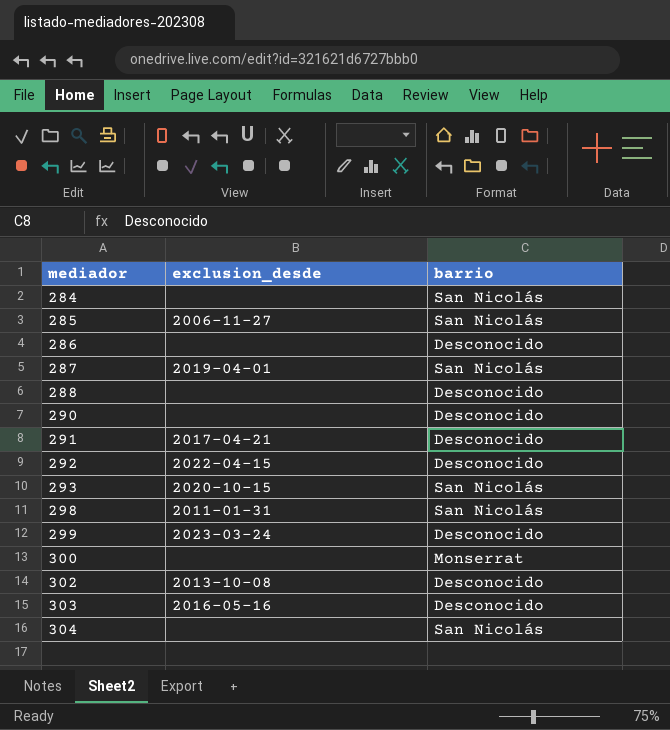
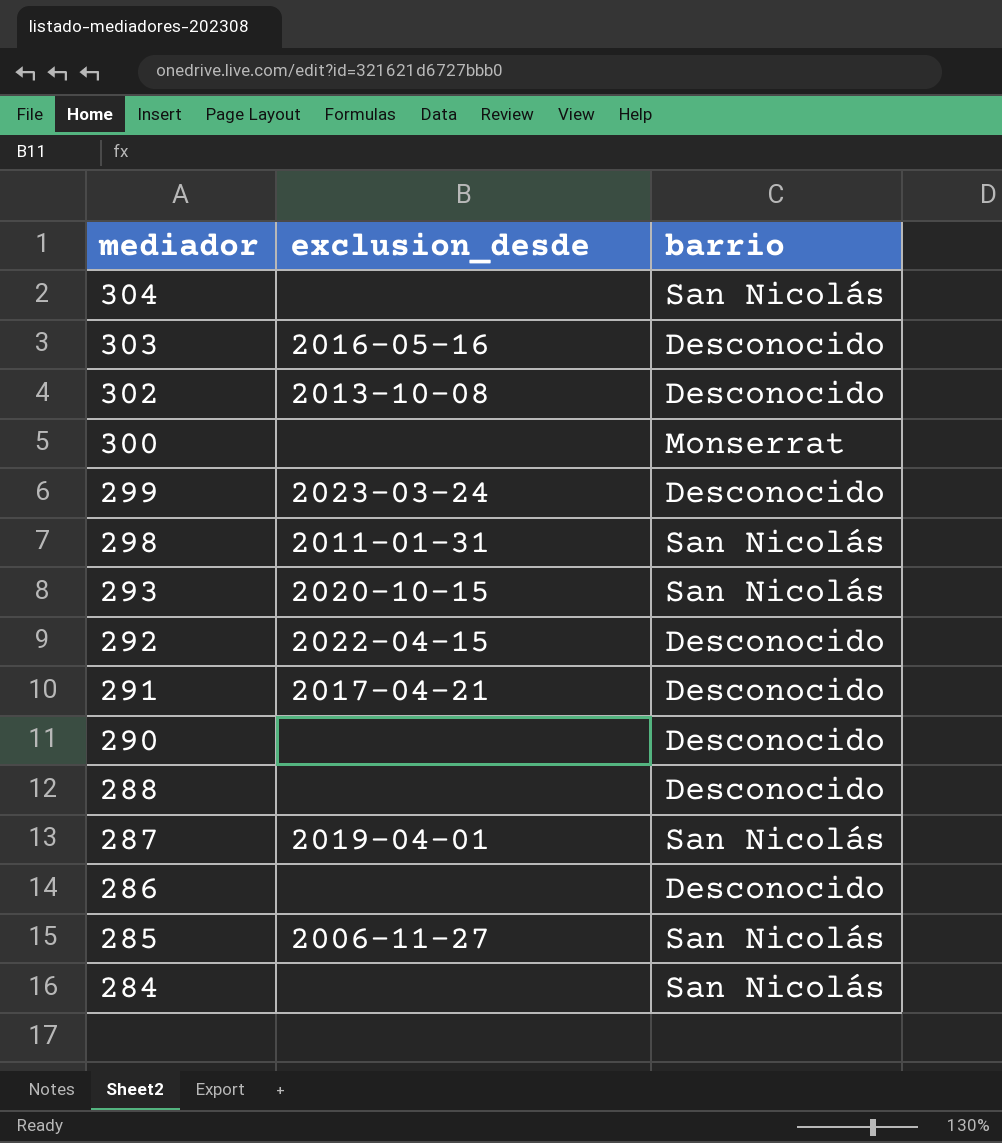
row order: mediador ascending -> mediador descending

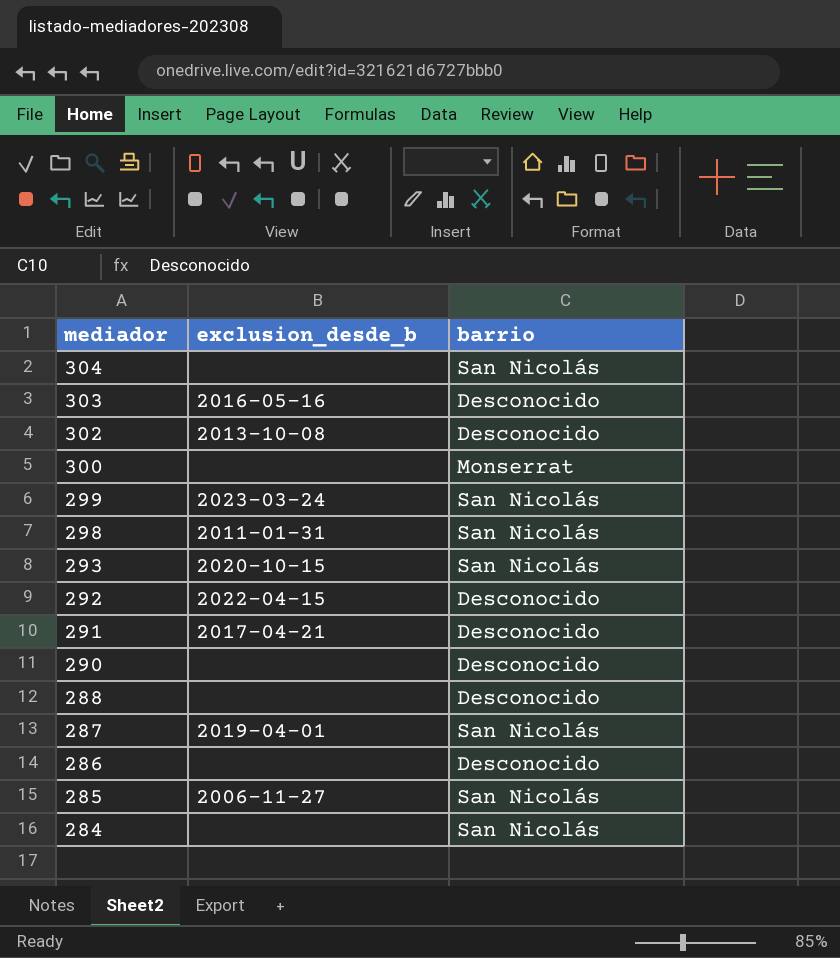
column name: exclusion_desde -> exclusion_desde_b
299 | barrio: Desconocido -> San Nicolás

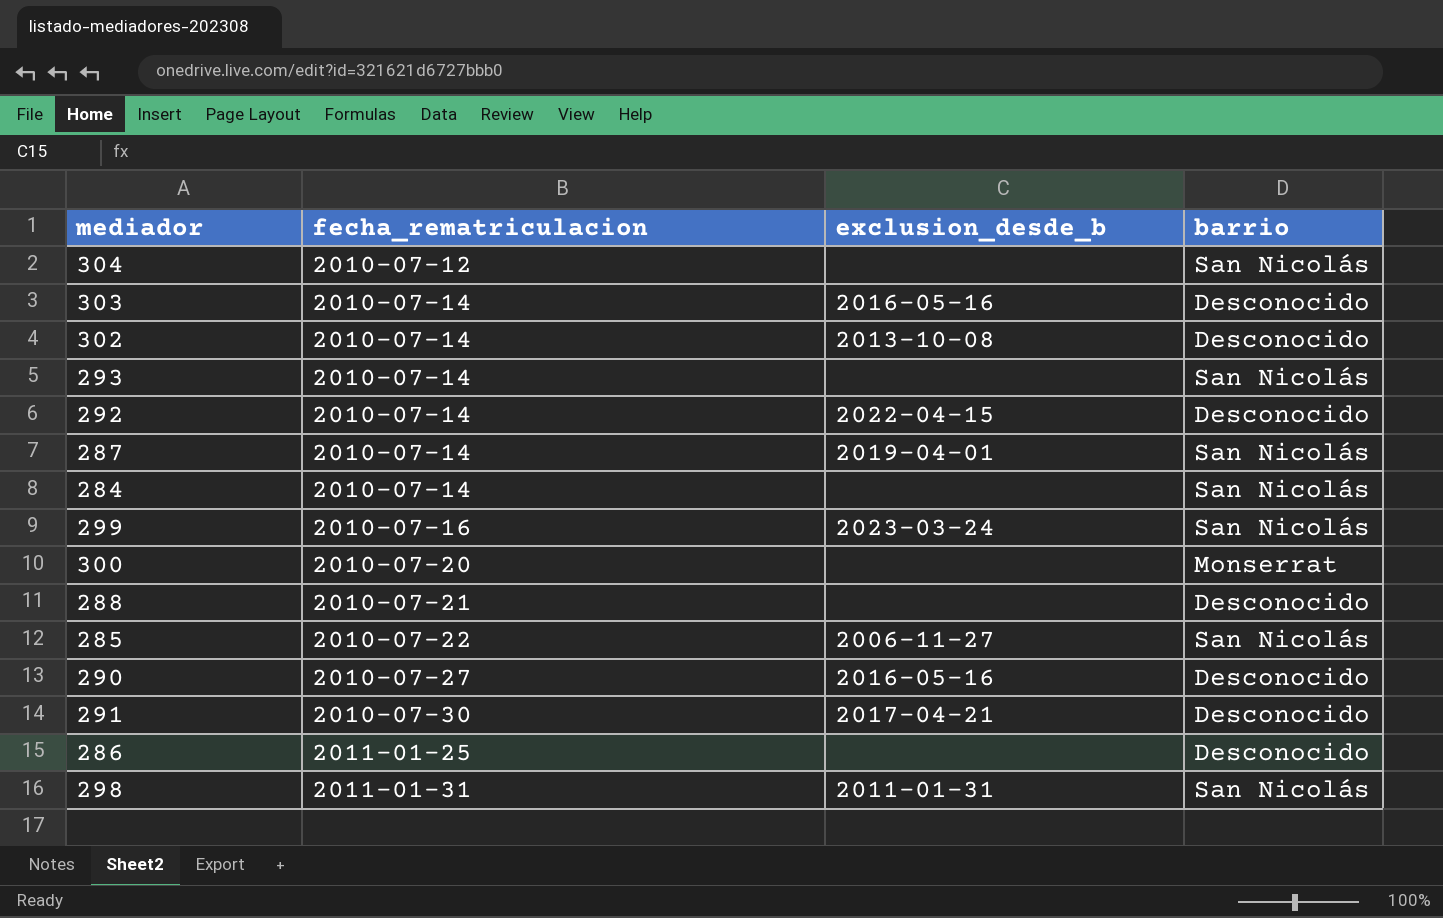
row order: mediador descending -> fecha_rematriculacion ascending
column fecha_rematriculacion | position: none -> 2
293 | exclusion_desde_b: 2020-10-15 -> none
290 | exclusion_desde_b: none -> 2016-05-16

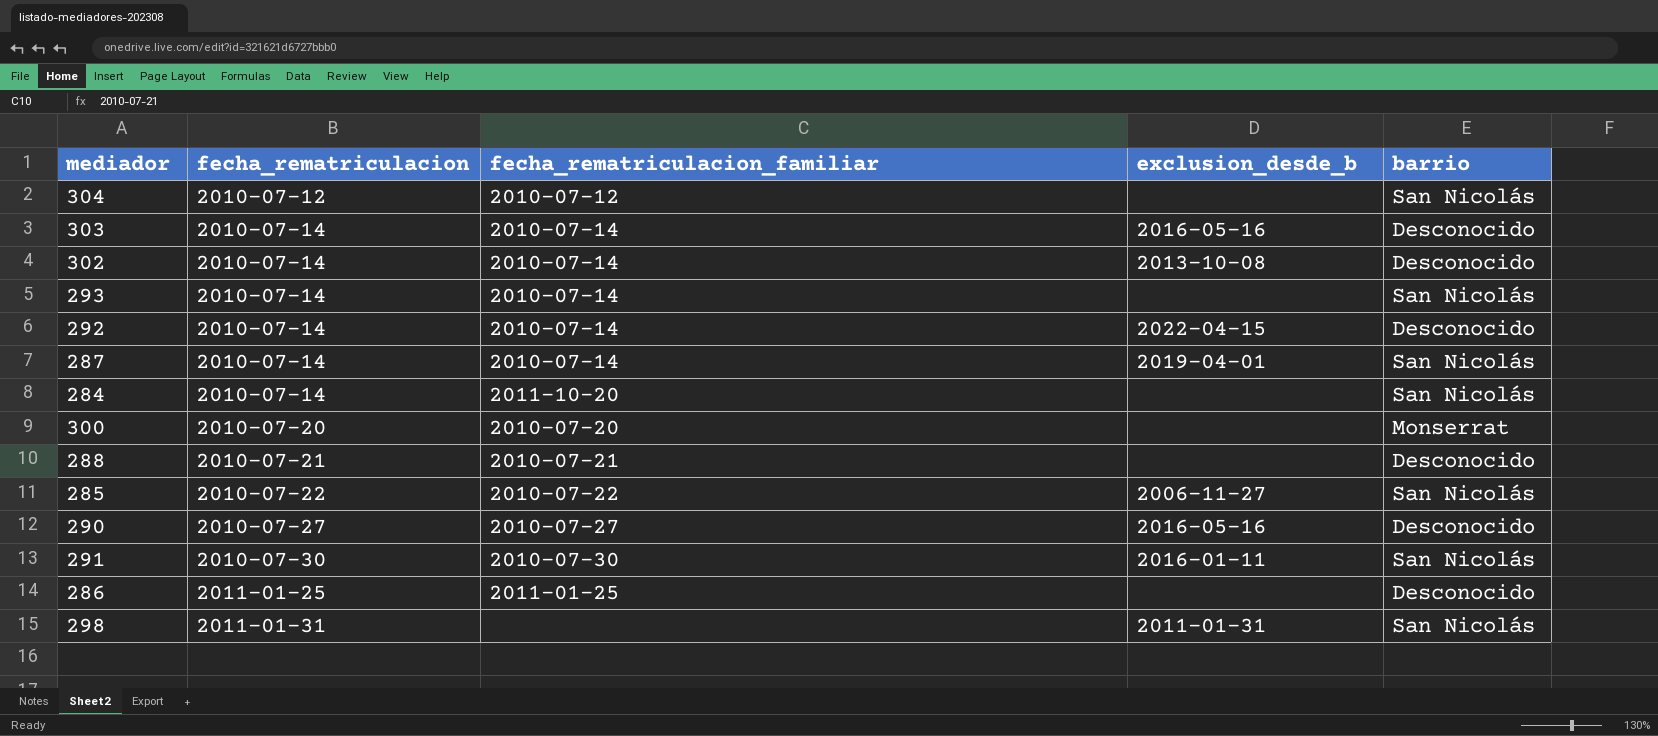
column fecha_rematriculacion_familiar | position: none -> 3
row 299: 2010-07-16 | 2023-03-24 | San Nicolás -> none
291 | exclusion_desde_b: 2017-04-21 -> 2016-01-11
291 | barrio: Desconocido -> San Nicolás

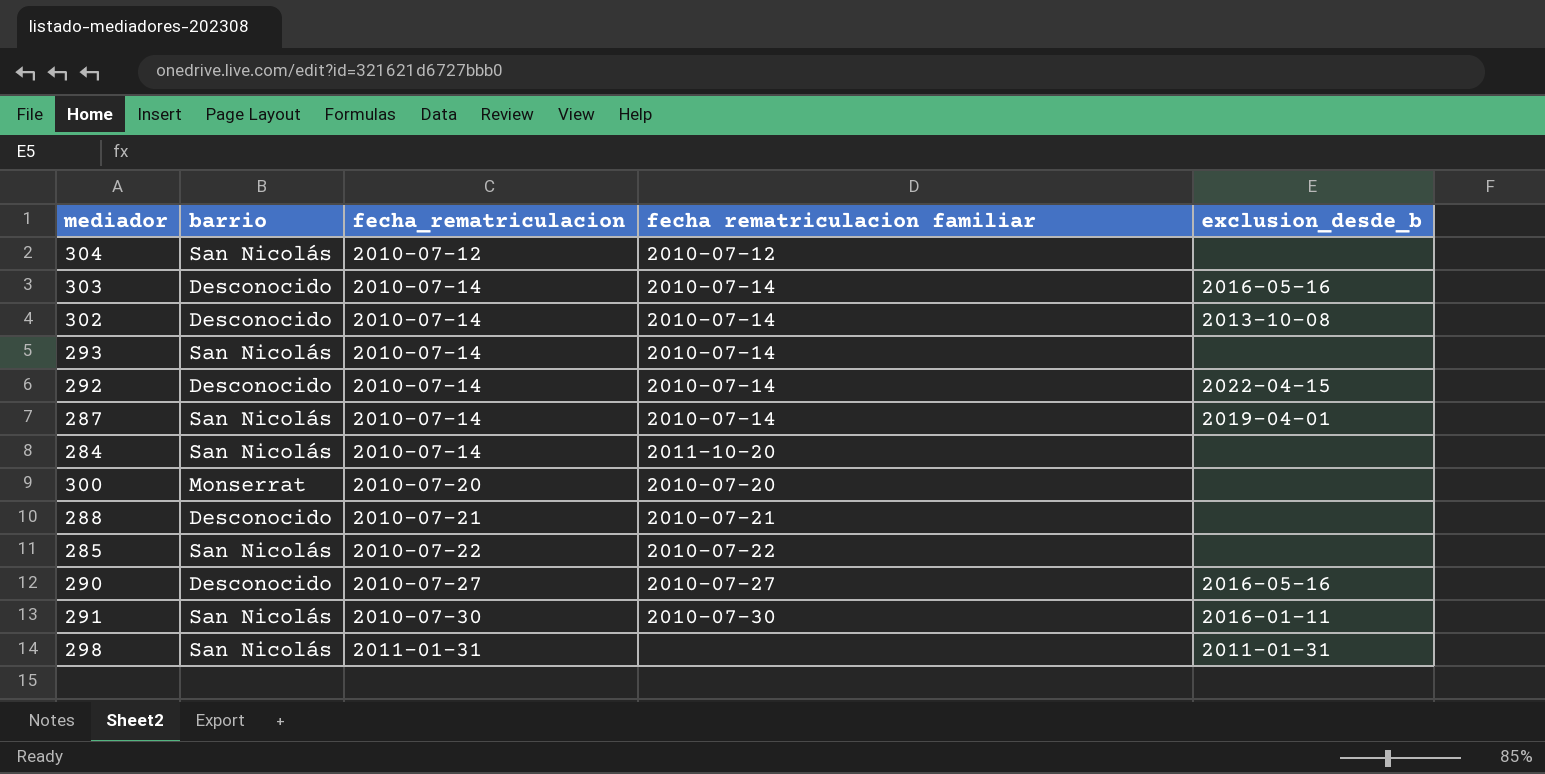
column barrio | position: 5 -> 2
column name: fecha_rematriculacion_familiar -> fecha rematriculacion familiar
row 286: 2011-01-25 | 2011-01-25 | none | Desconocido -> none
285 | exclusion_desde_b: 2006-11-27 -> none

